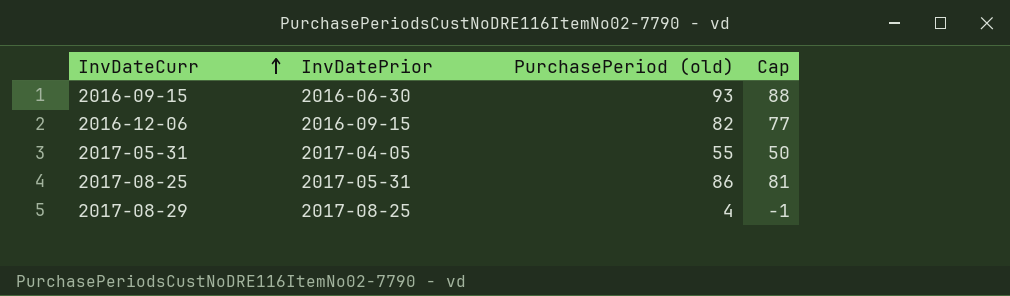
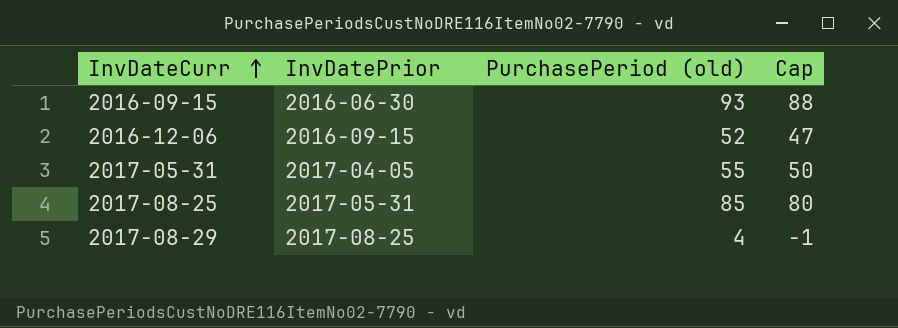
2016-12-06 | PurchasePeriod (old): 82 -> 52
2016-12-06 | Cap: 77 -> 47
2017-08-25 | PurchasePeriod (old): 86 -> 85
2017-08-25 | Cap: 81 -> 80

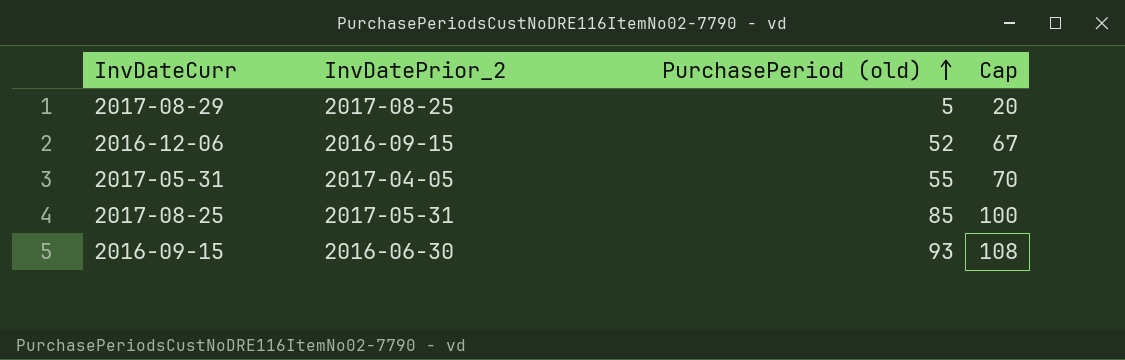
row order: InvDateCurr ascending -> PurchasePeriod (old) ascending
column name: InvDatePrior -> InvDatePrior_2
column Cap | formula: [PurchasePeriod (old)] - 5 -> [PurchasePeriod (old)] + 15
2017-08-29 | PurchasePeriod (old): 4 -> 5

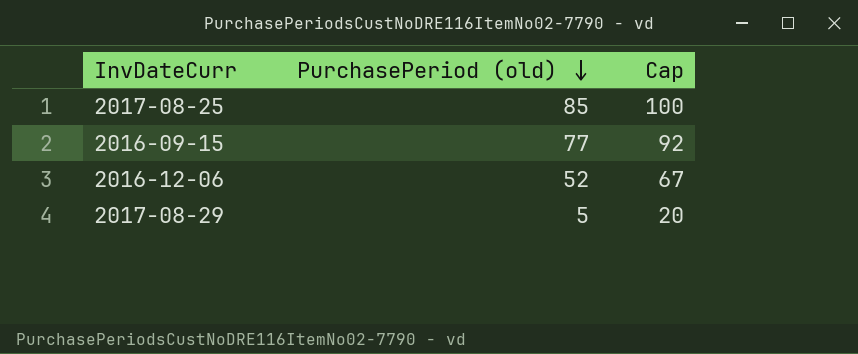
row order: PurchasePeriod (old) ascending -> PurchasePeriod (old) descending
column InvDatePrior_2 | position: 2 -> none
row 2017-05-31: 2017-04-05 | 55 | 70 -> none
2016-09-15 | PurchasePeriod (old): 93 -> 77
2016-09-15 | Cap: 108 -> 92

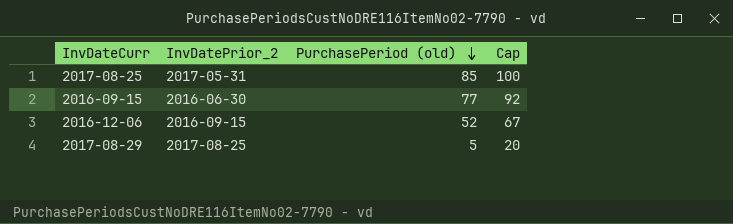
column InvDatePrior_2 | position: none -> 2

